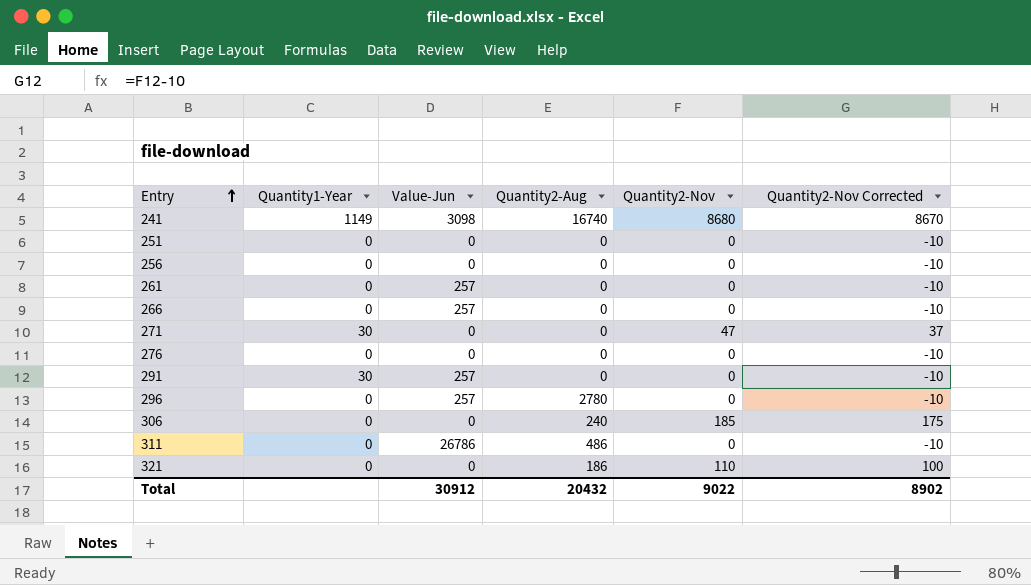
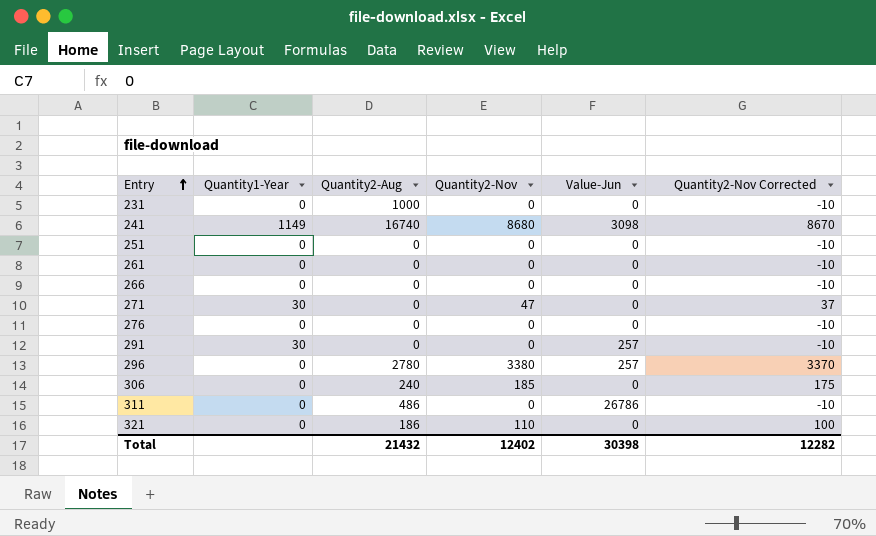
column Value-Jun | position: 3 -> 5
row 256: 0 | 0 | 0 | 0 | -10 -> none
row 231: none -> 0 | 1000 | 0 | 0 | -10
261 | Value-Jun: 257 -> 0
266 | Value-Jun: 257 -> 0
296 | Quantity2-Nov: 0 -> 3380
296 | Quantity2-Nov Corrected: -10 -> 3370
Total | Quantity2-Aug: 20432 -> 21432
Total | Quantity2-Nov: 9022 -> 12402
Total | Value-Jun: 30912 -> 30398
Total | Quantity2-Nov Corrected: 8902 -> 12282

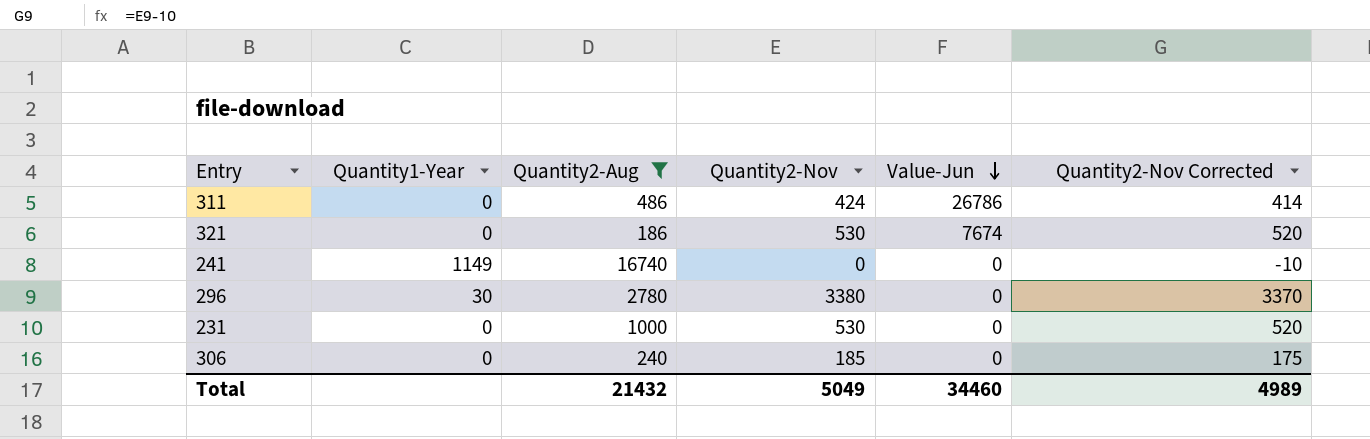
filter: none -> Quantity2-Aug != 0
row order: Entry ascending -> Value-Jun descending
311 | Quantity2-Nov: 0 -> 424
311 | Quantity2-Nov Corrected: -10 -> 414
321 | Quantity2-Nov: 110 -> 530
321 | Value-Jun: 0 -> 7674
321 | Quantity2-Nov Corrected: 100 -> 520
241 | Quantity2-Nov: 8680 -> 0
241 | Value-Jun: 3098 -> 0
241 | Quantity2-Nov Corrected: 8670 -> -10
296 | Quantity1-Year: 0 -> 30
296 | Value-Jun: 257 -> 0
231 | Quantity2-Nov: 0 -> 530
231 | Quantity2-Nov Corrected: -10 -> 520
Total | Quantity2-Nov: 12402 -> 5049
Total | Value-Jun: 30398 -> 34460
Total | Quantity2-Nov Corrected: 12282 -> 4989

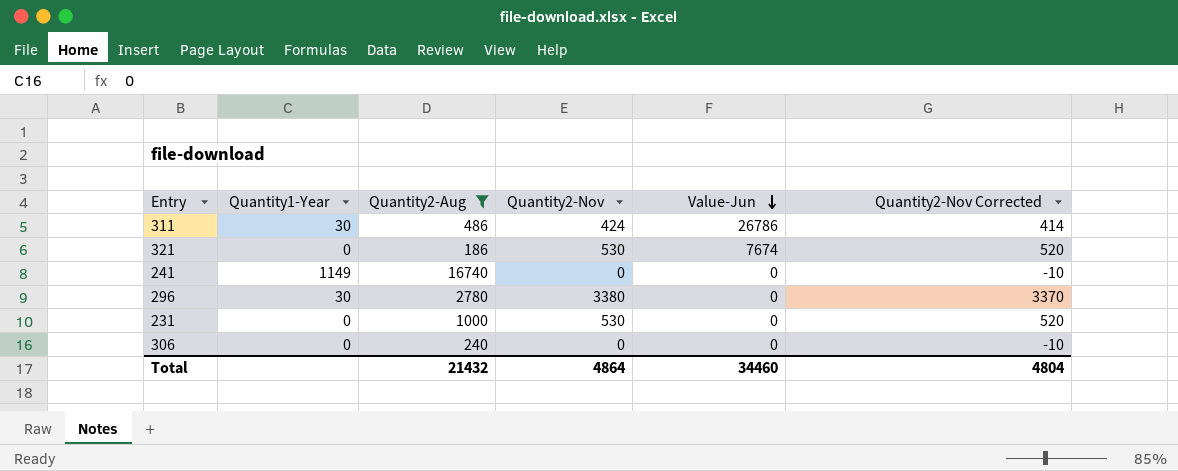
311 | Quantity1-Year: 0 -> 30
306 | Quantity2-Nov: 185 -> 0
306 | Quantity2-Nov Corrected: 175 -> -10
Total | Quantity2-Nov: 5049 -> 4864
Total | Quantity2-Nov Corrected: 4989 -> 4804

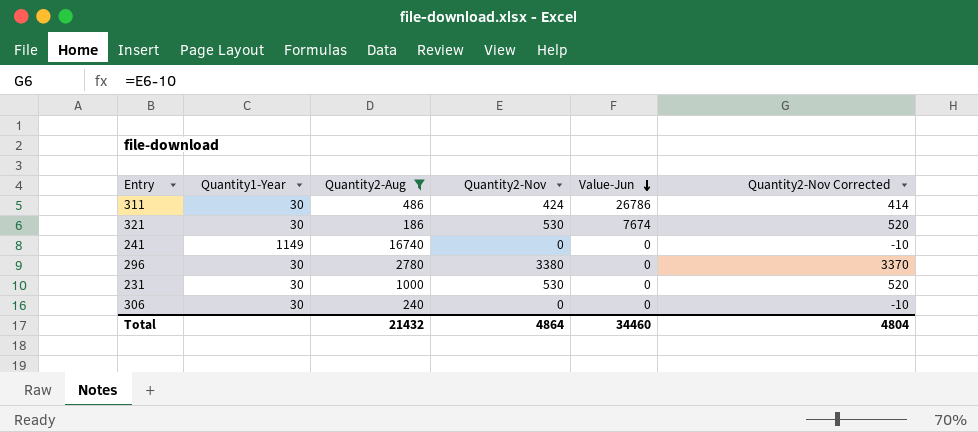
321 | Quantity1-Year: 0 -> 30
231 | Quantity1-Year: 0 -> 30
306 | Quantity1-Year: 0 -> 30

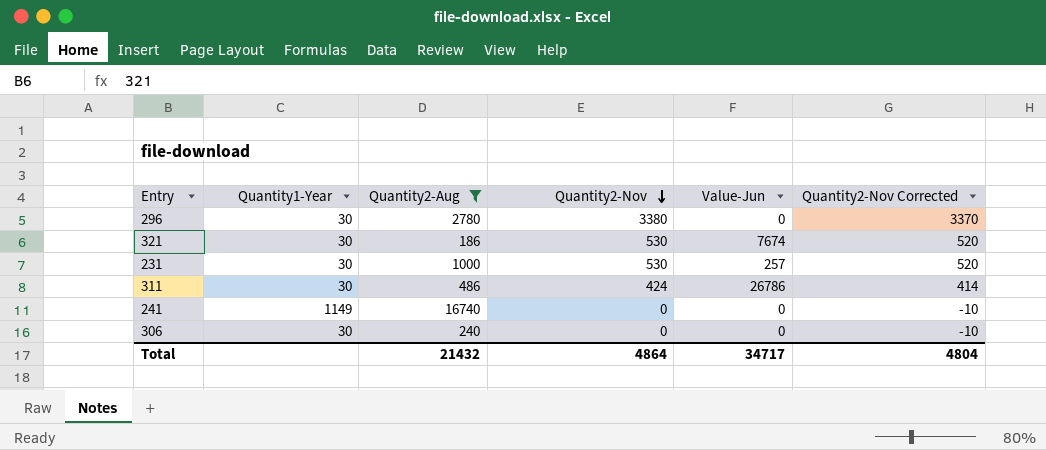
row order: Value-Jun descending -> Quantity2-Nov descending
231 | Value-Jun: 0 -> 257
Total | Value-Jun: 34460 -> 34717

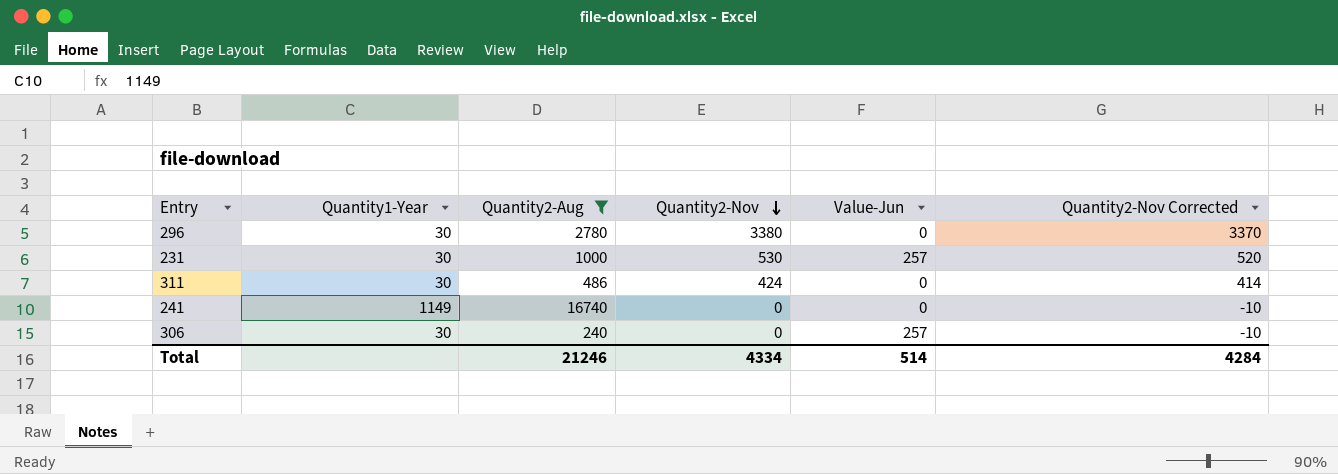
row 321: 30 | 186 | 530 | 7674 | 520 -> none
311 | Value-Jun: 26786 -> 0
306 | Value-Jun: 0 -> 257
Total | Quantity2-Aug: 21432 -> 21246
Total | Quantity2-Nov: 4864 -> 4334
Total | Value-Jun: 34717 -> 514
Total | Quantity2-Nov Corrected: 4804 -> 4284

